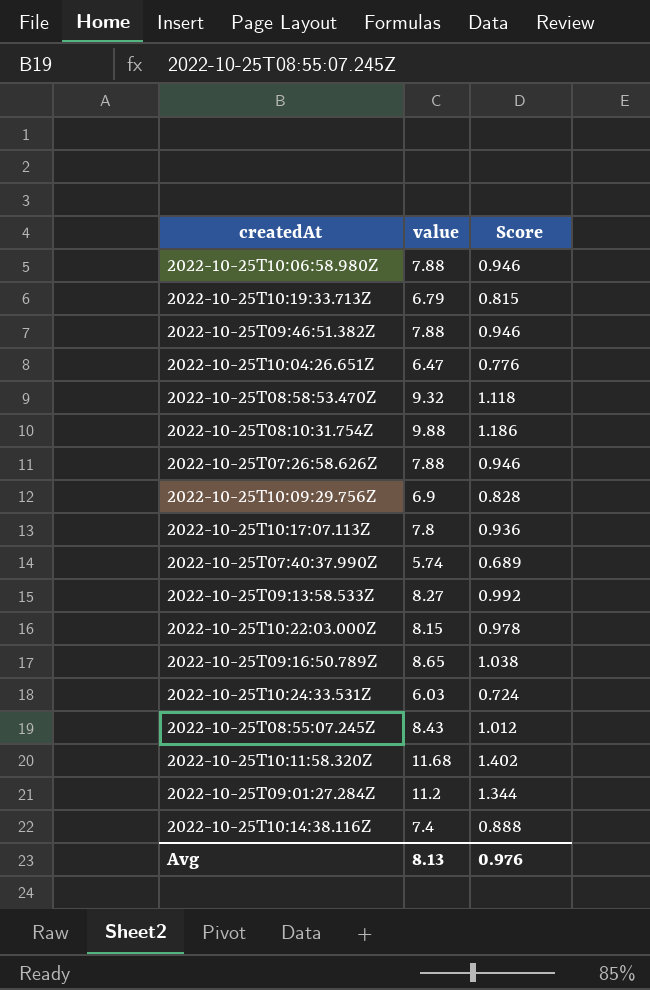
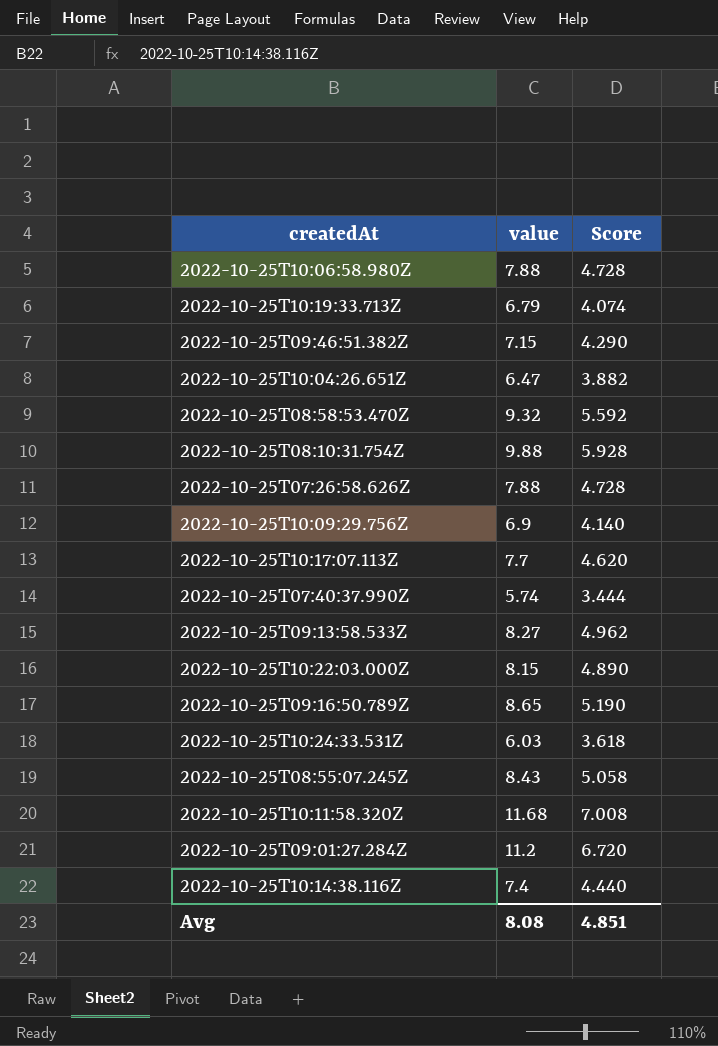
column Score | formula: [value] * 0.12 -> [value] * 0.6
2022-10-25T09:46:51.382Z | value: 7.88 -> 7.15
2022-10-25T10:17:07.113Z | value: 7.8 -> 7.7
Avg | value: 8.13 -> 8.08
Avg | Score: 0.976 -> 4.851

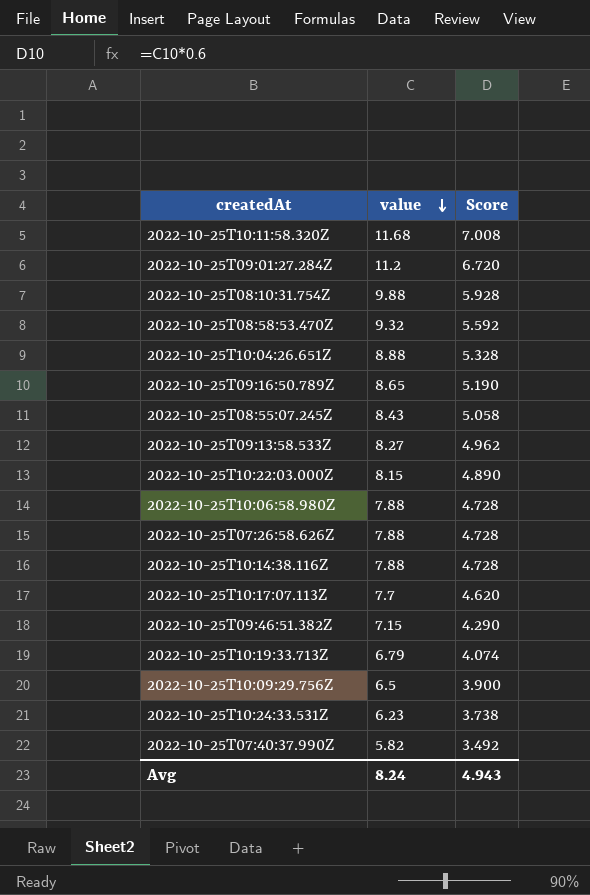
row order: none -> value descending
2022-10-25T10:04:26.651Z | value: 6.47 -> 8.88
2022-10-25T10:04:26.651Z | Score: 3.882 -> 5.328
2022-10-25T10:14:38.116Z | value: 7.4 -> 7.88
2022-10-25T10:14:38.116Z | Score: 4.440 -> 4.728
2022-10-25T10:09:29.756Z | value: 6.9 -> 6.5
2022-10-25T10:09:29.756Z | Score: 4.140 -> 3.900
2022-10-25T10:24:33.531Z | value: 6.03 -> 6.23
2022-10-25T10:24:33.531Z | Score: 3.618 -> 3.738
2022-10-25T07:40:37.990Z | value: 5.74 -> 5.82
2022-10-25T07:40:37.990Z | Score: 3.444 -> 3.492
Avg | value: 8.08 -> 8.24
Avg | Score: 4.851 -> 4.943

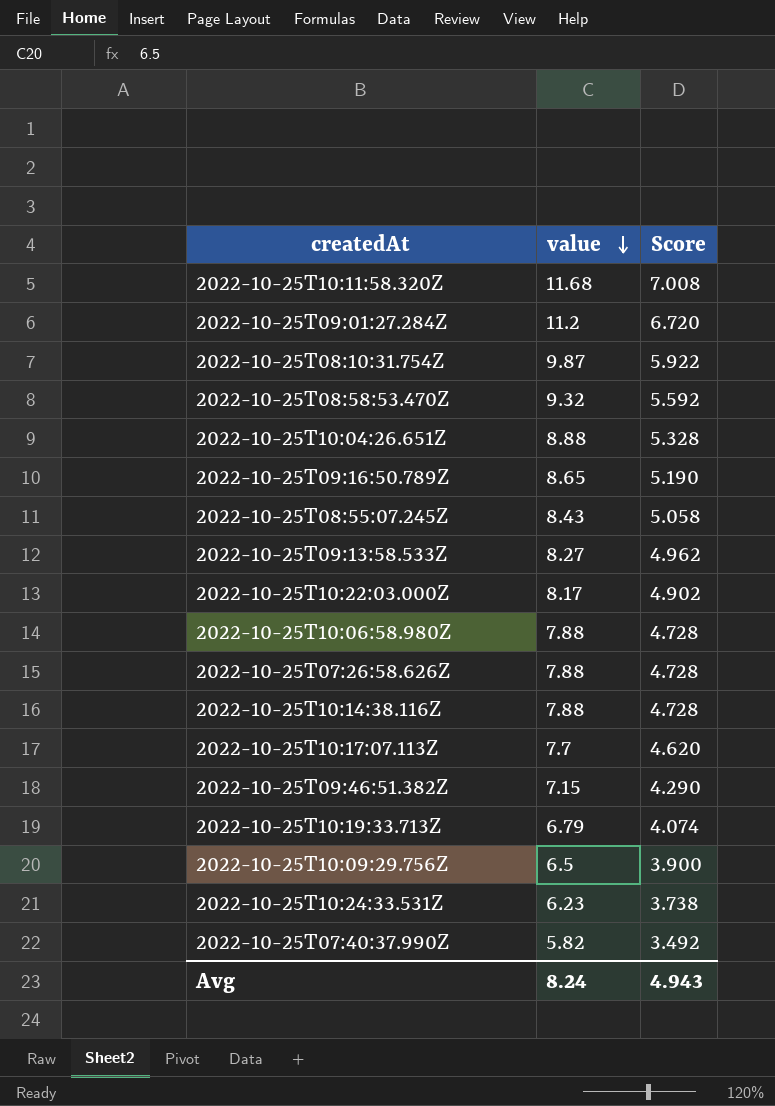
2022-10-25T08:10:31.754Z | value: 9.88 -> 9.87
2022-10-25T08:10:31.754Z | Score: 5.928 -> 5.922
2022-10-25T10:22:03.000Z | value: 8.15 -> 8.17
2022-10-25T10:22:03.000Z | Score: 4.890 -> 4.902

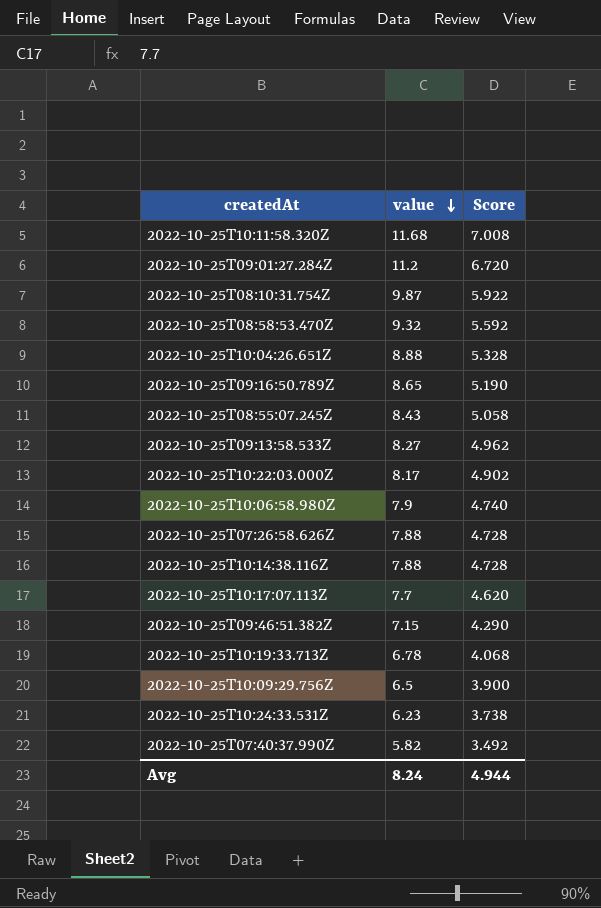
2022-10-25T10:06:58.980Z | value: 7.88 -> 7.9
2022-10-25T10:06:58.980Z | Score: 4.728 -> 4.740
2022-10-25T10:19:33.713Z | value: 6.79 -> 6.78
2022-10-25T10:19:33.713Z | Score: 4.074 -> 4.068
Avg | Score: 4.943 -> 4.944

